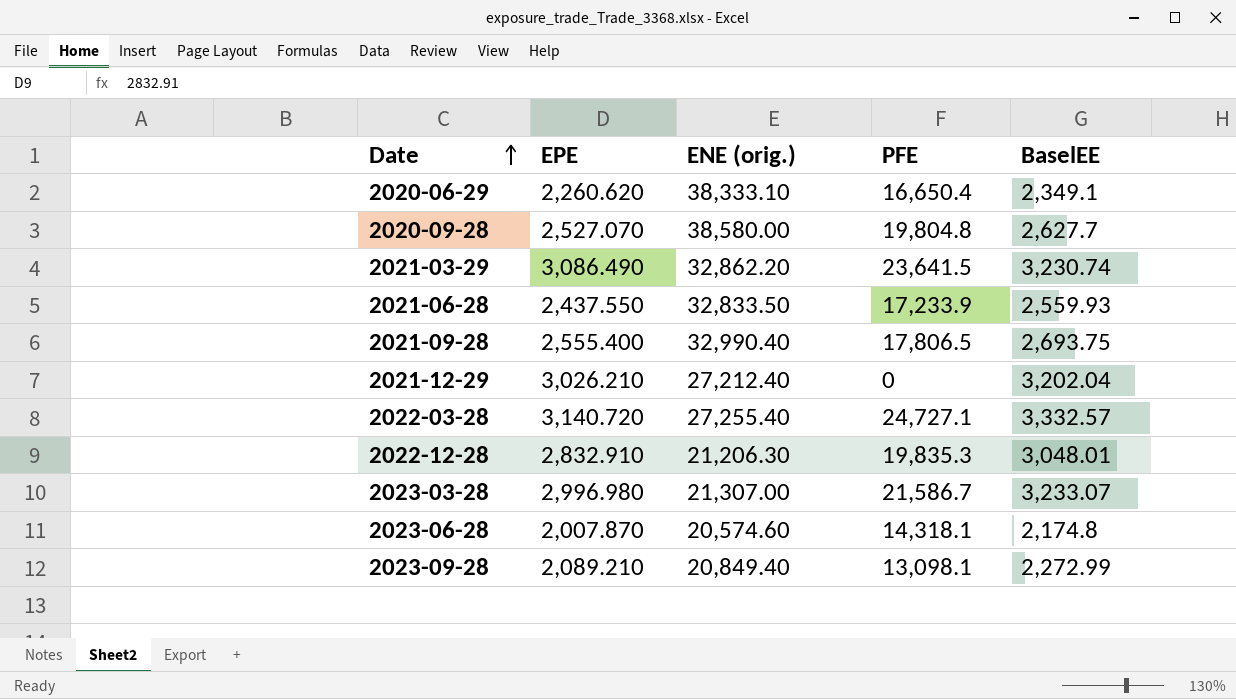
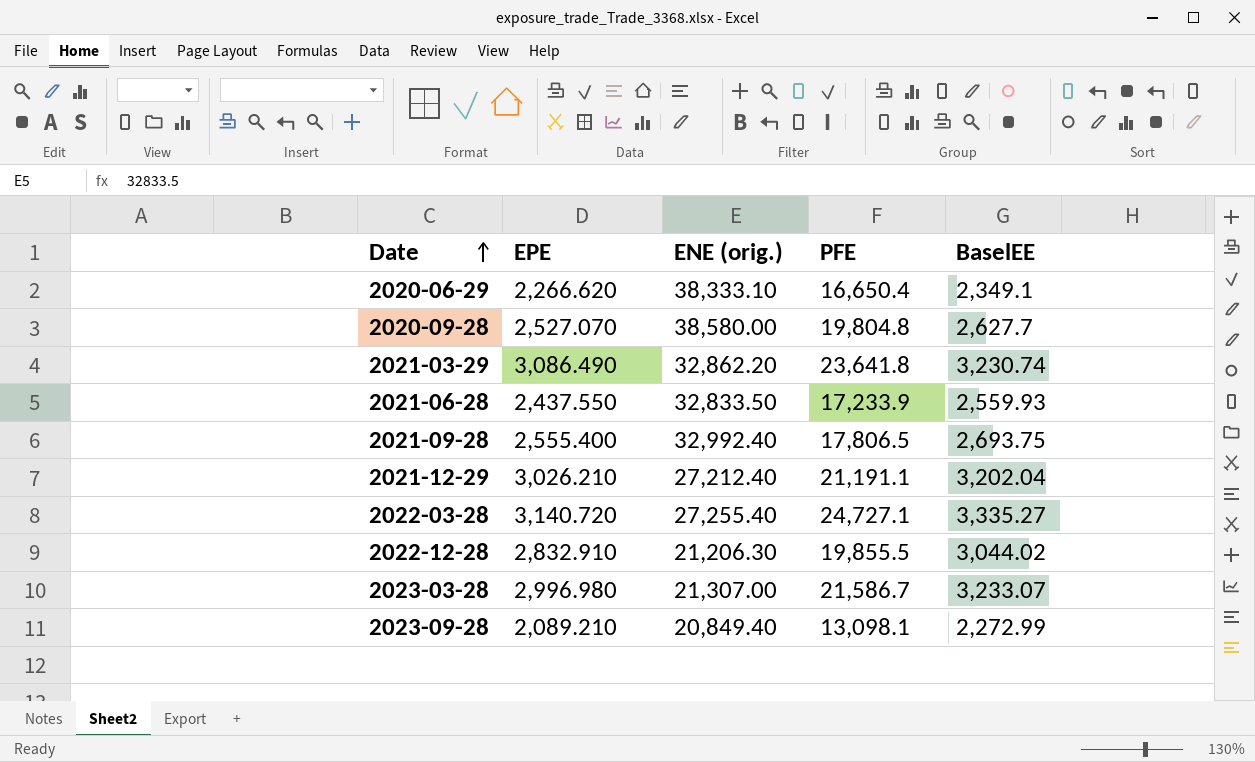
row 2023-06-28: 2,007.870 | 20,574.60 | 14,318.1 | 2,174.8 -> none
2020-06-29 | EPE: 2,260.620 -> 2,266.620
2021-03-29 | PFE: 23,641.5 -> 23,641.8
2021-09-28 | ENE (orig.): 32,990.40 -> 32,992.40
2021-12-29 | PFE: 0 -> 21,191.1
2022-03-28 | BaselEE: 3,332.57 -> 3,335.27
2022-12-28 | PFE: 19,835.3 -> 19,855.5
2022-12-28 | BaselEE: 3,048.01 -> 3,044.02

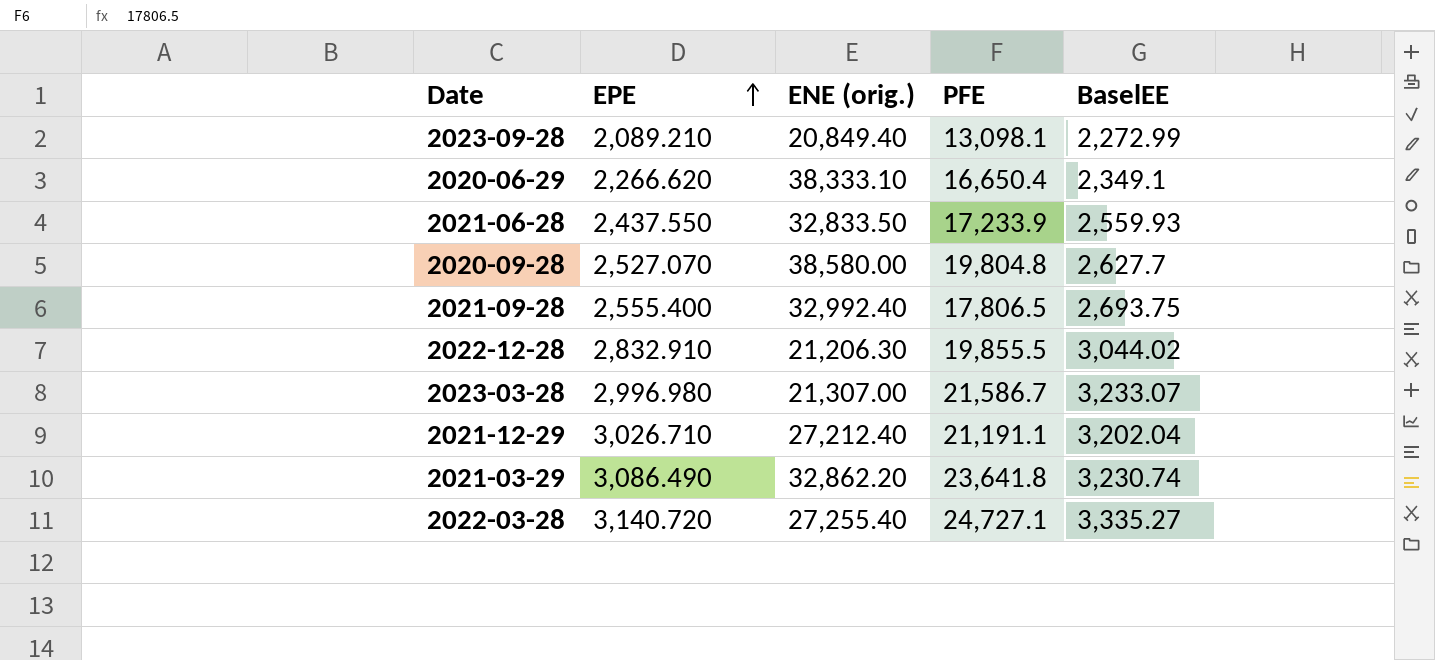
row order: Date ascending -> EPE ascending
2021-12-29 | EPE: 3,026.210 -> 3,026.710

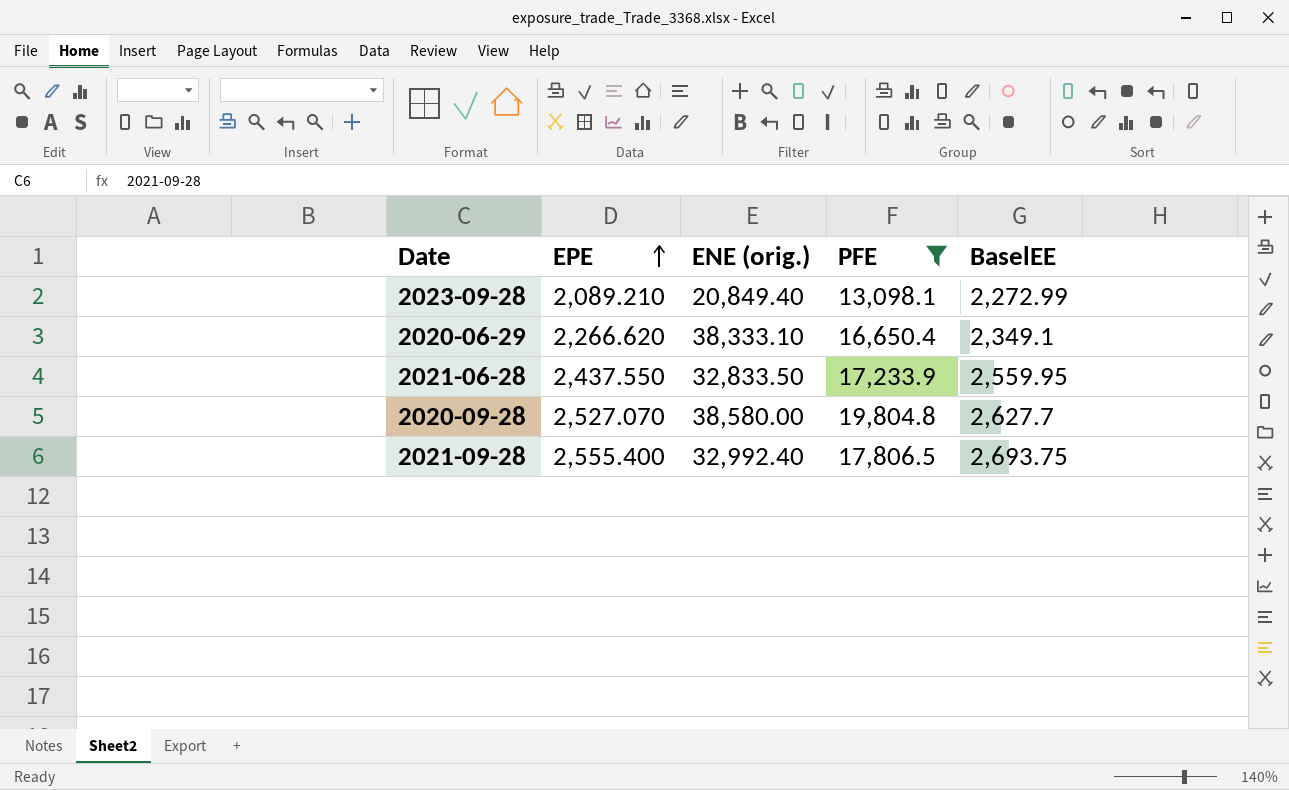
filter: none -> PFE <= 19,804.8
2021-06-28 | BaselEE: 2,559.93 -> 2,559.95

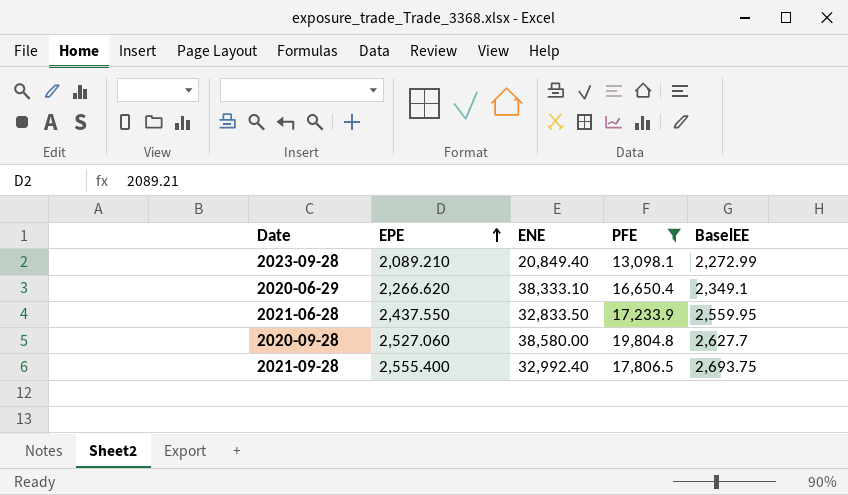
column name: ENE (orig.) -> ENE
2020-09-28 | EPE: 2,527.070 -> 2,527.060

